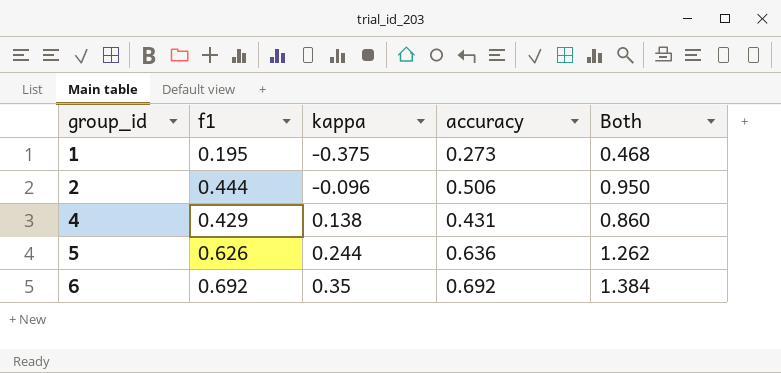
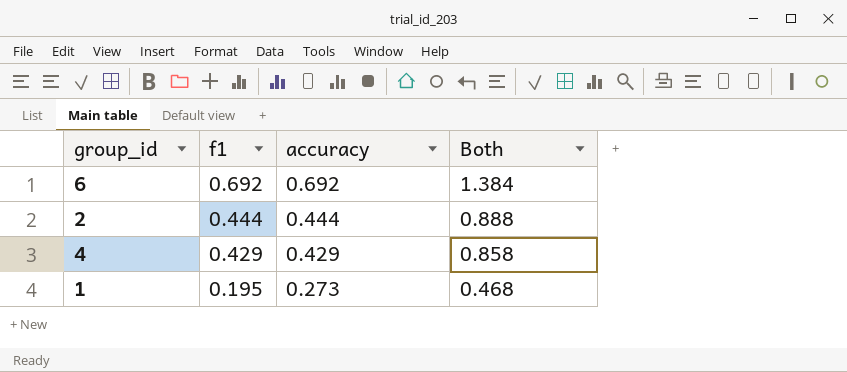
row order: group_id ascending -> f1 descending
column kappa | position: 3 -> none
row 5: 0.626 | 0.244 | 0.636 | 1.262 -> none
2 | accuracy: 0.506 -> 0.444
2 | Both: 0.950 -> 0.888
4 | accuracy: 0.431 -> 0.429
4 | Both: 0.860 -> 0.858

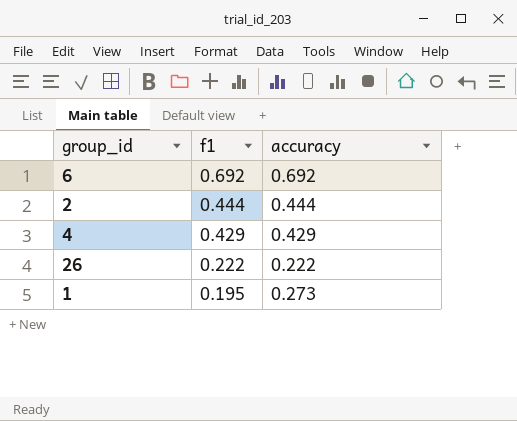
column Both | formula: [f1] + [accuracy] -> none
row 26: none -> 0.222 | 0.222

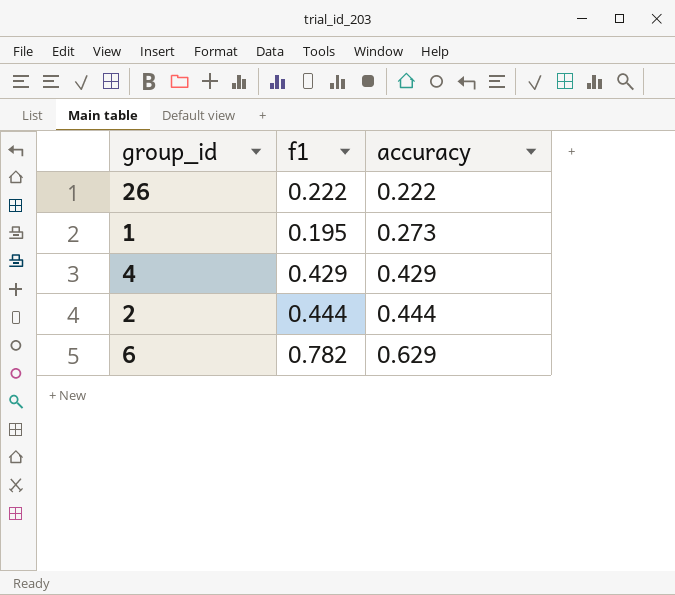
row order: f1 descending -> accuracy ascending
6 | f1: 0.692 -> 0.782
6 | accuracy: 0.692 -> 0.629

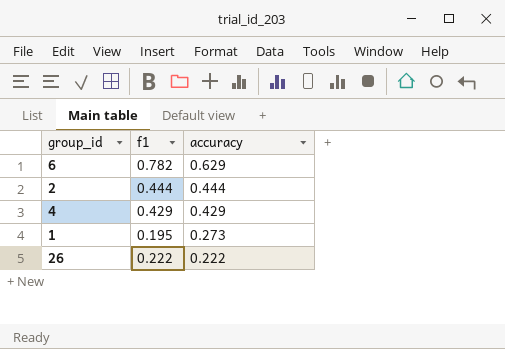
row order: accuracy ascending -> accuracy descending

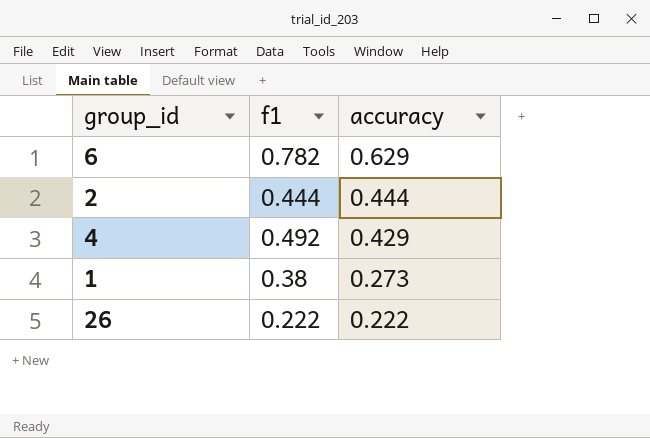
4 | f1: 0.429 -> 0.492
1 | f1: 0.195 -> 0.38

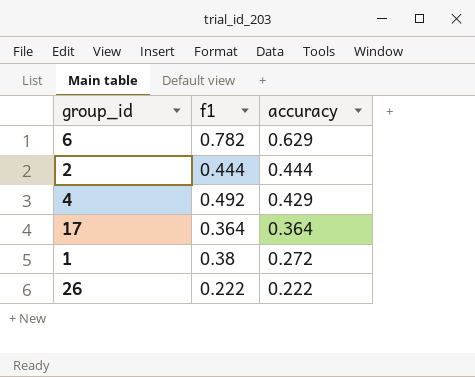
row 17: none -> 0.364 | 0.364
1 | accuracy: 0.273 -> 0.272

